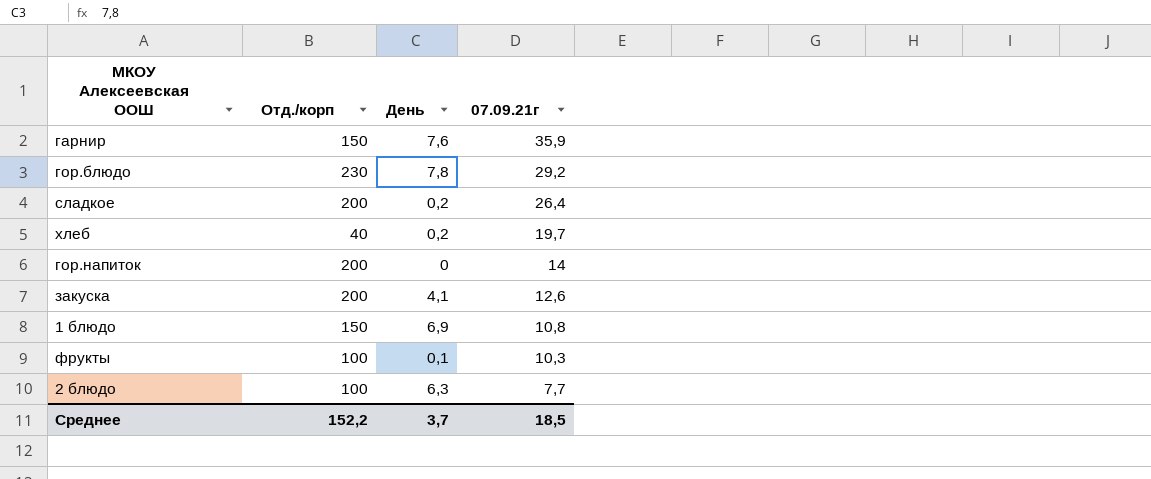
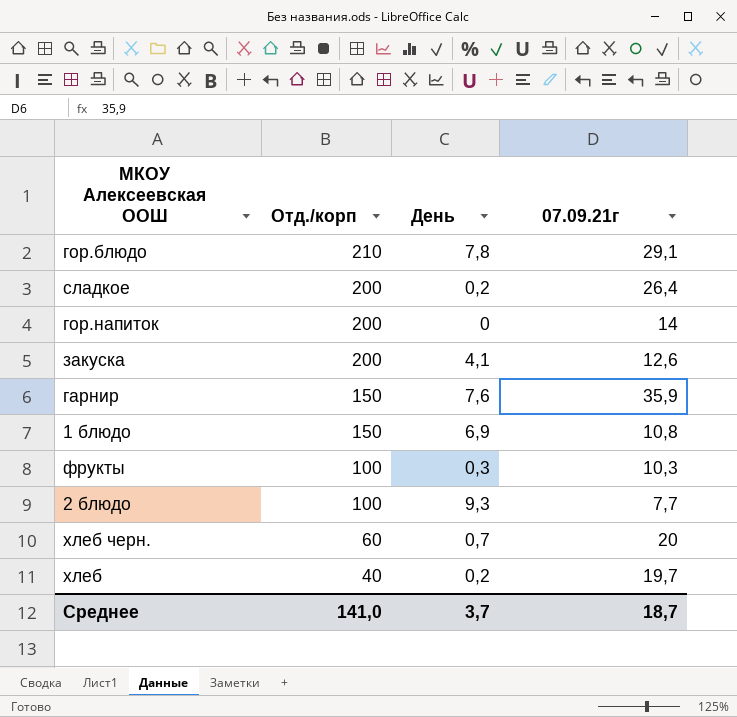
row order: 07.09.21г descending -> Отд./корп descending
гор.блюдо | Отд./корп: 230 -> 210
гор.блюдо | 07.09.21г: 29,2 -> 29,1
фрукты | День: 0,1 -> 0,3
2 блюдо | День: 6,3 -> 9,3
row хлеб черн.: none -> 60 | 0,7 | 20
Среднее | Отд./корп: 152,2 -> 141,0
Среднее | 07.09.21г: 18,5 -> 18,7

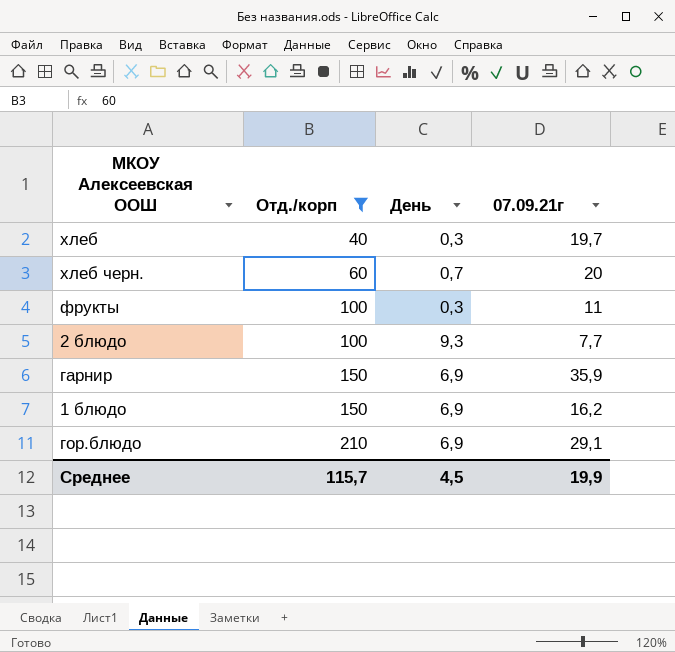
filter: none -> Отд./корп != 200
row order: Отд./корп descending -> Отд./корп ascending
хлеб | День: 0,2 -> 0,3
фрукты | 07.09.21г: 10,3 -> 11
гарнир | День: 7,6 -> 6,9
1 блюдо | 07.09.21г: 10,8 -> 16,2
гор.блюдо | День: 7,8 -> 6,9
Среднее | Отд./корп: 141,0 -> 115,7
Среднее | День: 3,7 -> 4,5
Среднее | 07.09.21г: 18,7 -> 19,9

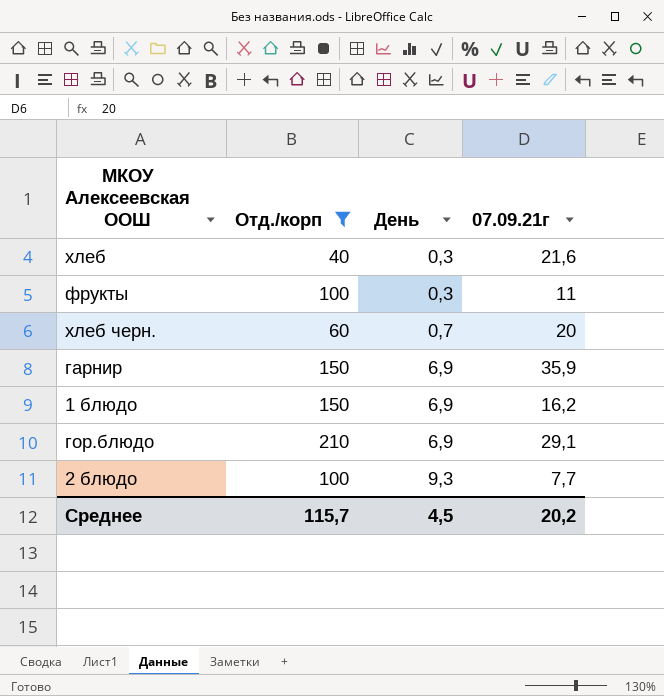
row order: Отд./корп ascending -> День ascending
хлеб | 07.09.21г: 19,7 -> 21,6
Среднее | 07.09.21г: 19,9 -> 20,2

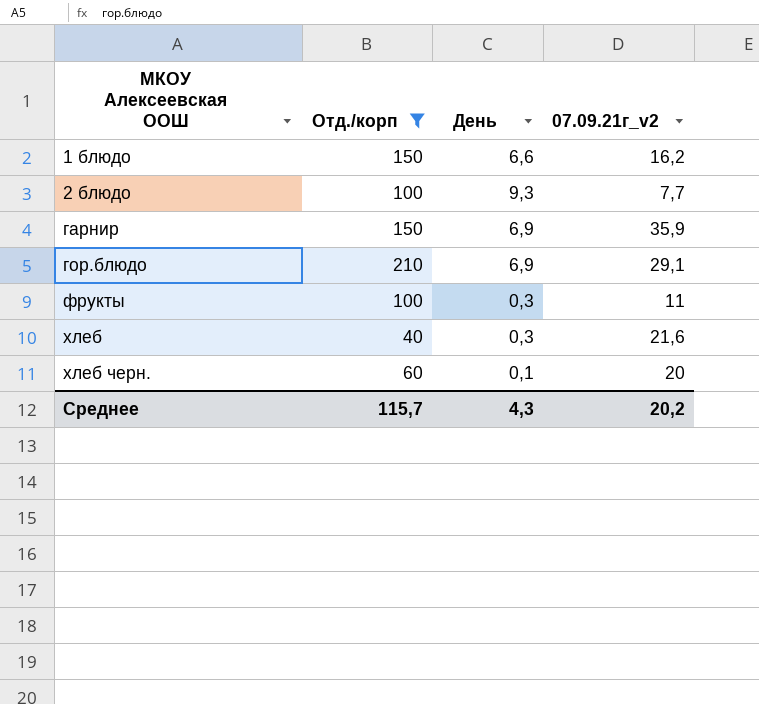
row order: День ascending -> МКОУ Алексеевская ООШ ascending
column name: 07.09.21г -> 07.09.21г_v2
1 блюдо | День: 6,9 -> 6,6
хлеб черн. | День: 0,7 -> 0,1
Среднее | День: 4,5 -> 4,3

